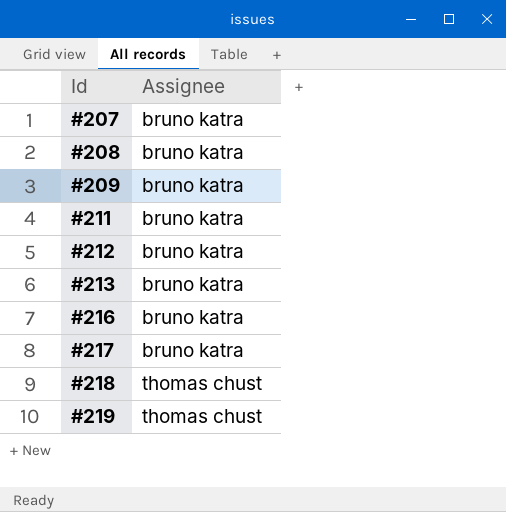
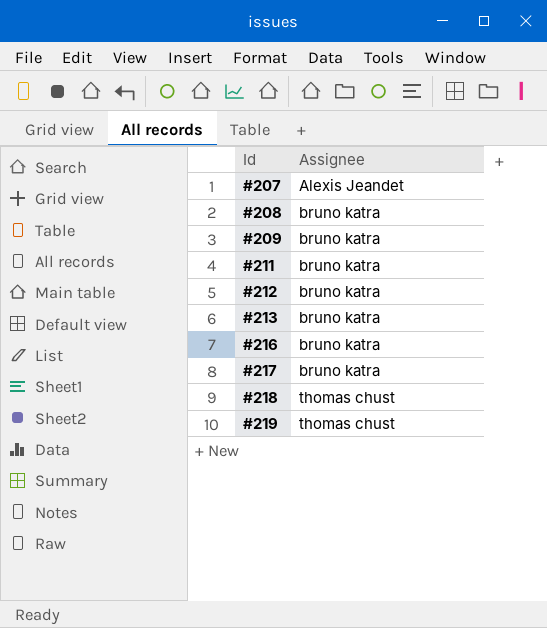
#207 | Assignee: bruno katra -> Alexis Jeandet

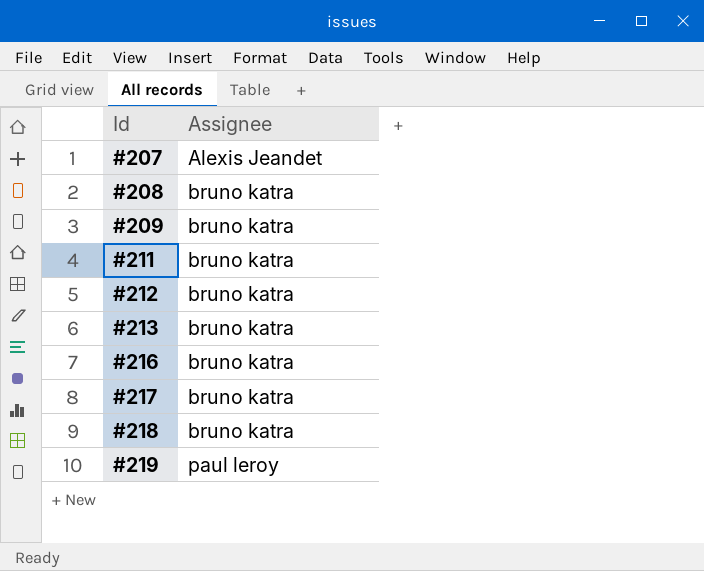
#218 | Assignee: thomas chust -> bruno katra
#219 | Assignee: thomas chust -> paul leroy

